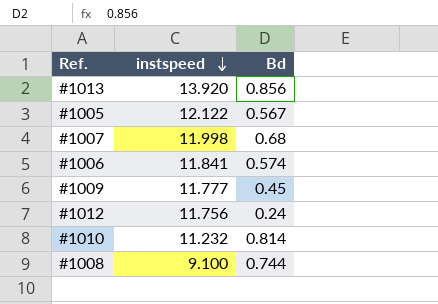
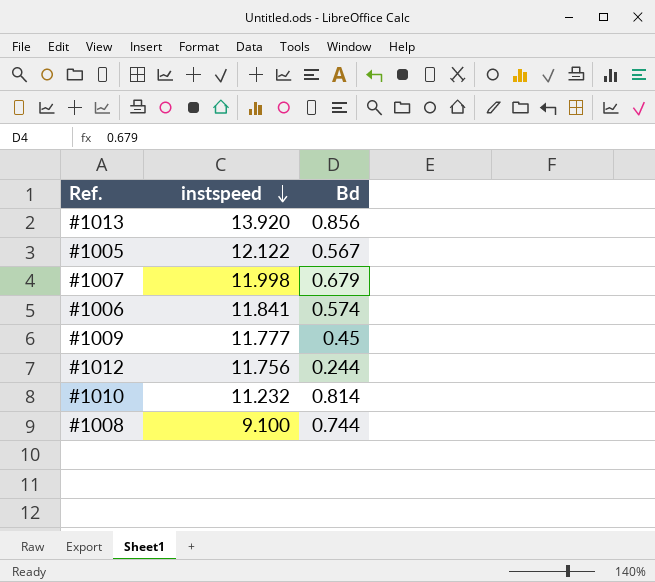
#1007 | Bd: 0.68 -> 0.679
#1012 | Bd: 0.24 -> 0.244

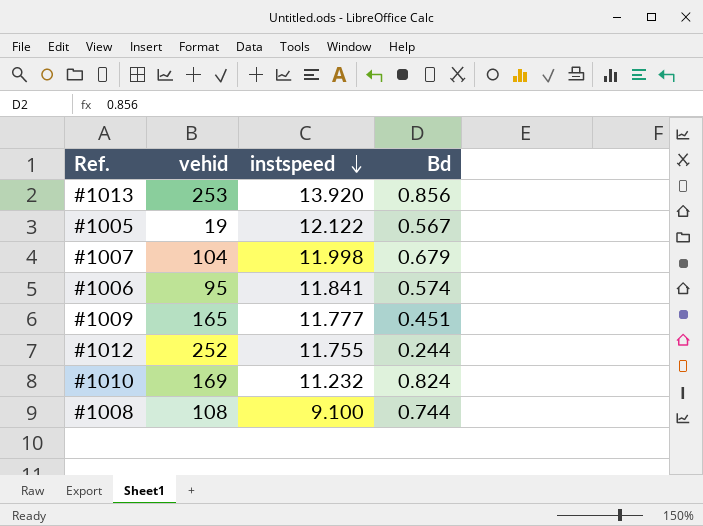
column vehid | position: none -> 2
#1009 | Bd: 0.45 -> 0.451
#1012 | instspeed: 11.756 -> 11.755
#1010 | Bd: 0.814 -> 0.824

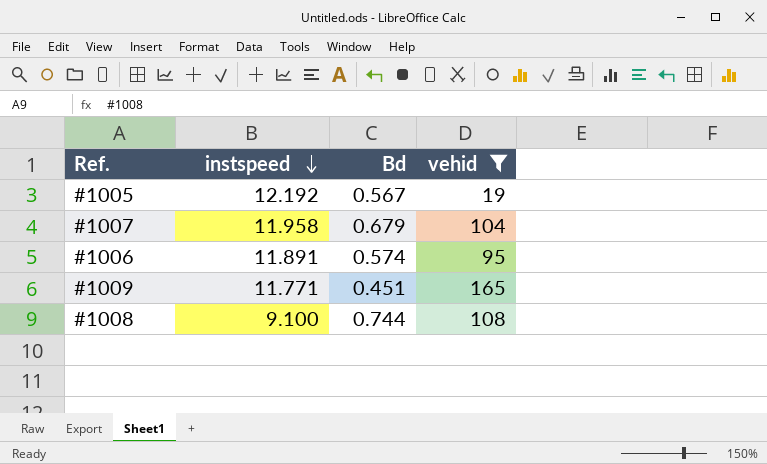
filter: none -> vehid <= 165
column vehid | position: 2 -> 4
#1005 | instspeed: 12.122 -> 12.192
#1007 | instspeed: 11.998 -> 11.958
#1006 | instspeed: 11.841 -> 11.891
#1009 | instspeed: 11.777 -> 11.771

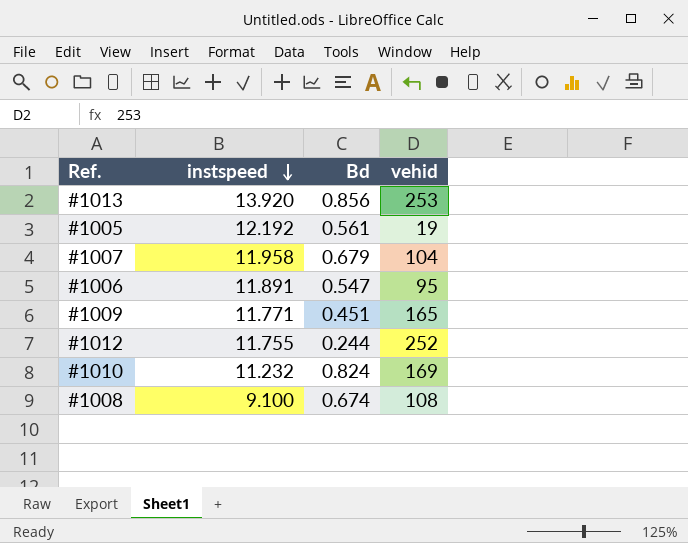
filter: vehid <= 165 -> none
#1005 | Bd: 0.567 -> 0.561
#1006 | Bd: 0.574 -> 0.547
#1008 | Bd: 0.744 -> 0.674

